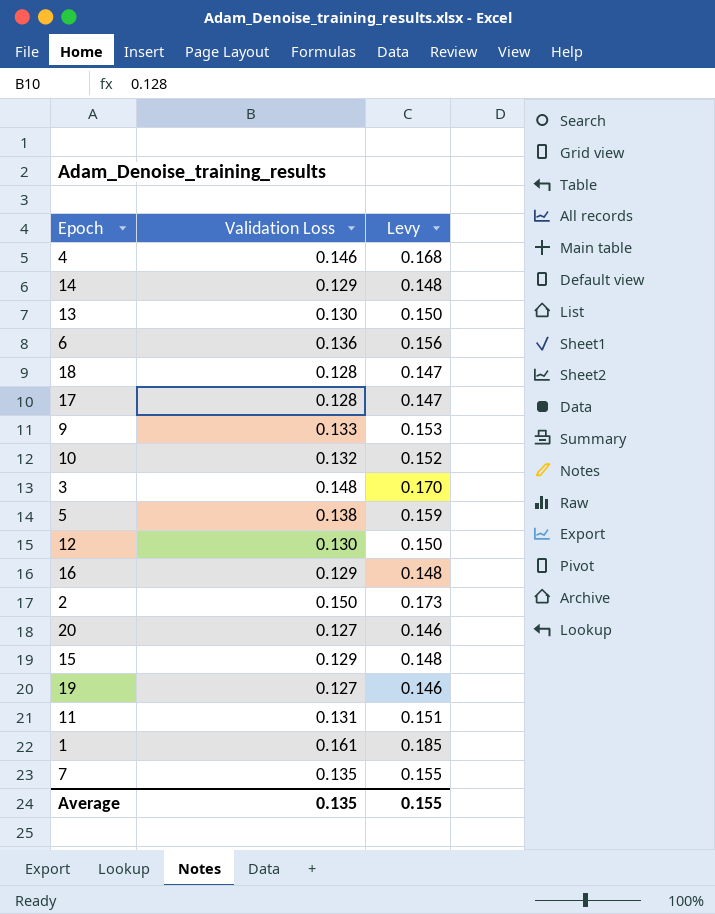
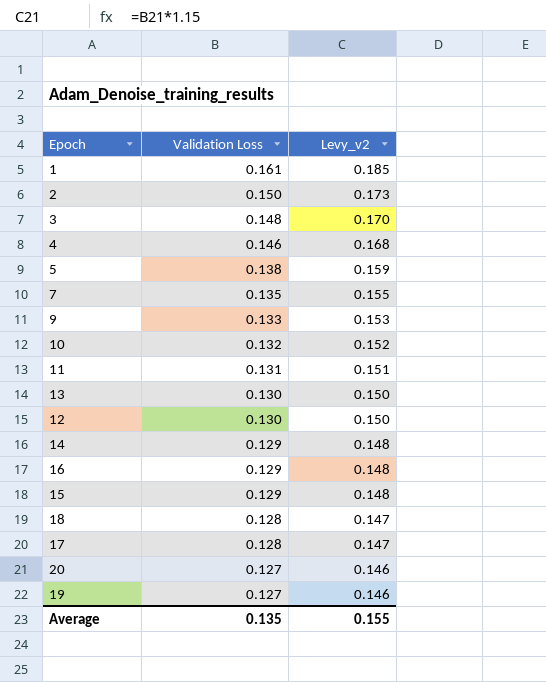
row order: none -> Validation Loss descending
column name: Levy -> Levy_v2
row 6: 0.136 | 0.156 -> none

